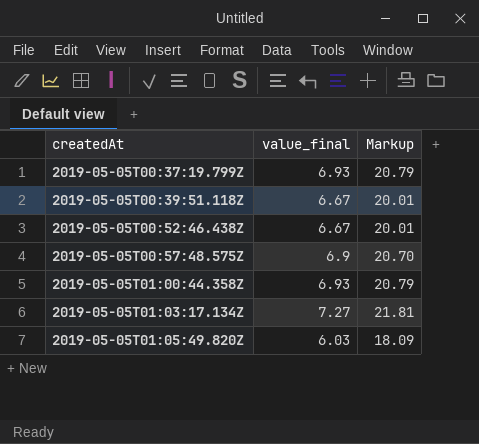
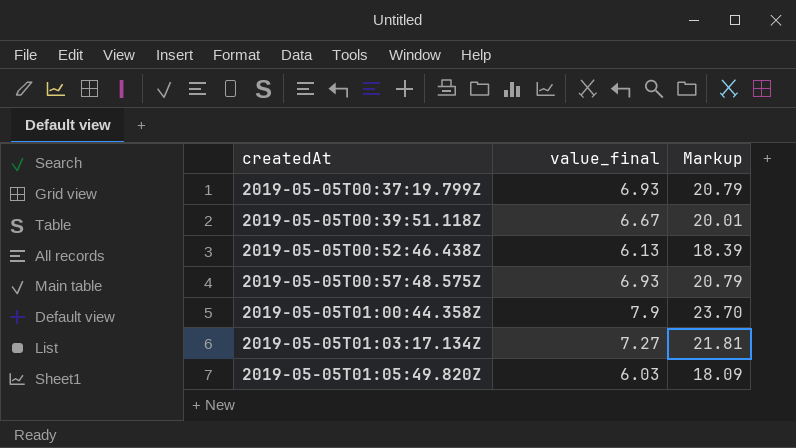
2019-05-05T00:52:46.438Z | value_final: 6.67 -> 6.13
2019-05-05T00:52:46.438Z | Markup: 20.01 -> 18.39
2019-05-05T00:57:48.575Z | value_final: 6.9 -> 6.93
2019-05-05T00:57:48.575Z | Markup: 20.70 -> 20.79
2019-05-05T01:00:44.358Z | value_final: 6.93 -> 7.9
2019-05-05T01:00:44.358Z | Markup: 20.79 -> 23.70

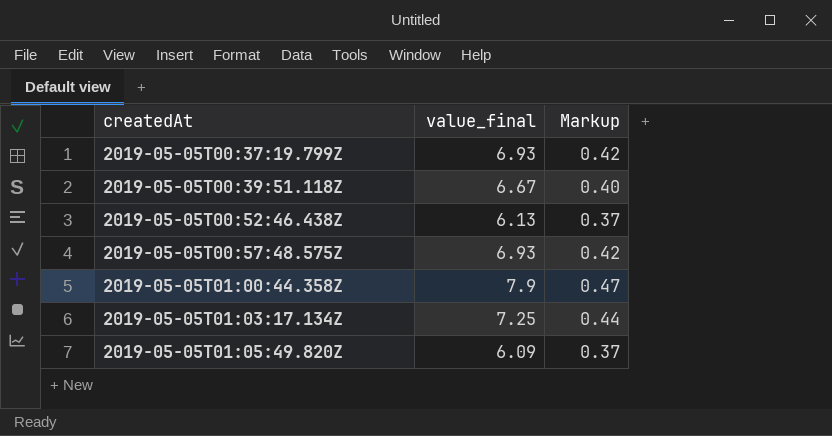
column Markup | formula: [value_final] * 3 -> [value_final] * 0.06
2019-05-05T01:03:17.134Z | value_final: 7.27 -> 7.25
2019-05-05T01:05:49.820Z | value_final: 6.03 -> 6.09

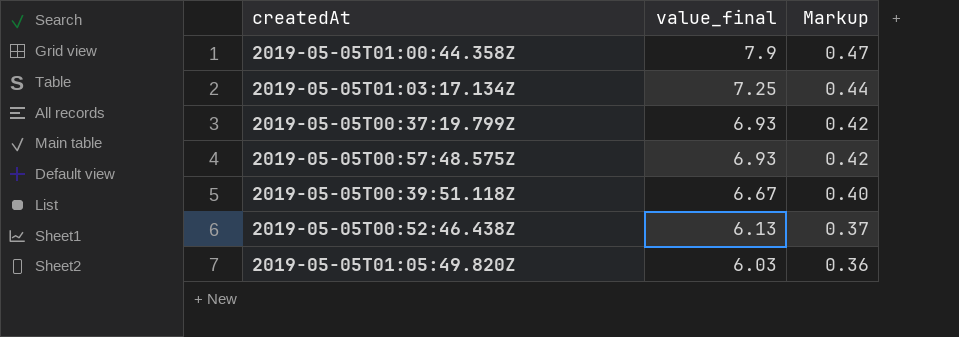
row order: createdAt ascending -> value_final descending
2019-05-05T01:05:49.820Z | value_final: 6.09 -> 6.03
2019-05-05T01:05:49.820Z | Markup: 0.37 -> 0.36

